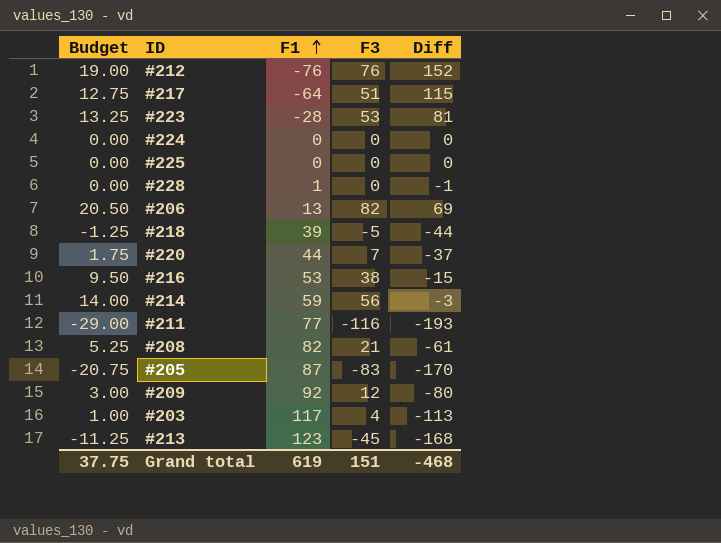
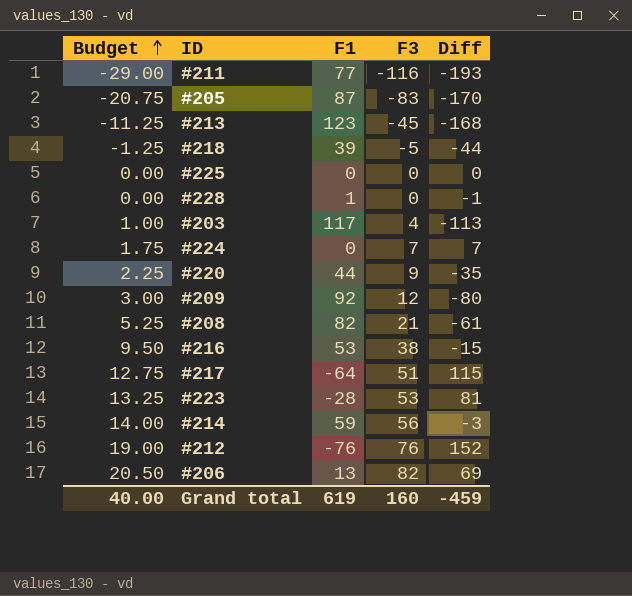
row order: F1 ascending -> Budget ascending
#224 | Budget: 0.00 -> 1.75
#224 | F3: 0 -> 7
#224 | Diff: 0 -> 7
#220 | Budget: 1.75 -> 2.25
#220 | F3: 7 -> 9
#220 | Diff: -37 -> -35
Grand total | Budget: 37.75 -> 40.00
Grand total | F3: 151 -> 160
Grand total | Diff: -468 -> -459

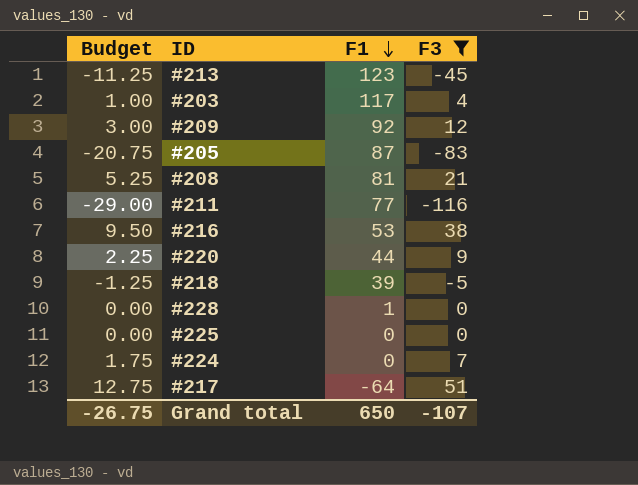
filter: none -> F3 <= 51
row order: Budget ascending -> F1 descending
column Diff | formula: [F3] - [F1] -> none
#208 | F1: 82 -> 81
Grand total | Budget: 40.00 -> -26.75
Grand total | F1: 619 -> 650
Grand total | F3: 160 -> -107

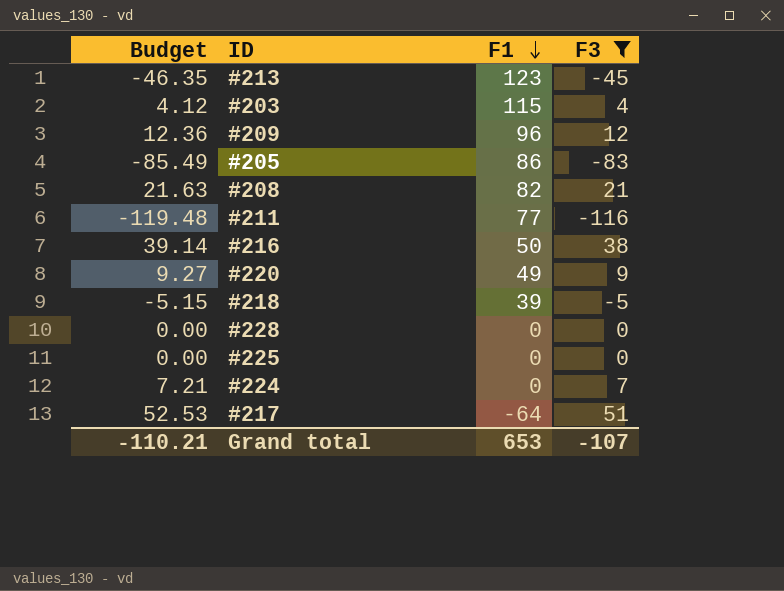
column Budget | formula: [F3] * 0.25 -> [F3] * 1.03
#203 | F1: 117 -> 115
#209 | F1: 92 -> 96
#205 | F1: 87 -> 86
#208 | F1: 81 -> 82
#216 | F1: 53 -> 50
#220 | F1: 44 -> 49
#228 | F1: 1 -> 0
Grand total | Budget: -26.75 -> -110.21
Grand total | F1: 650 -> 653

